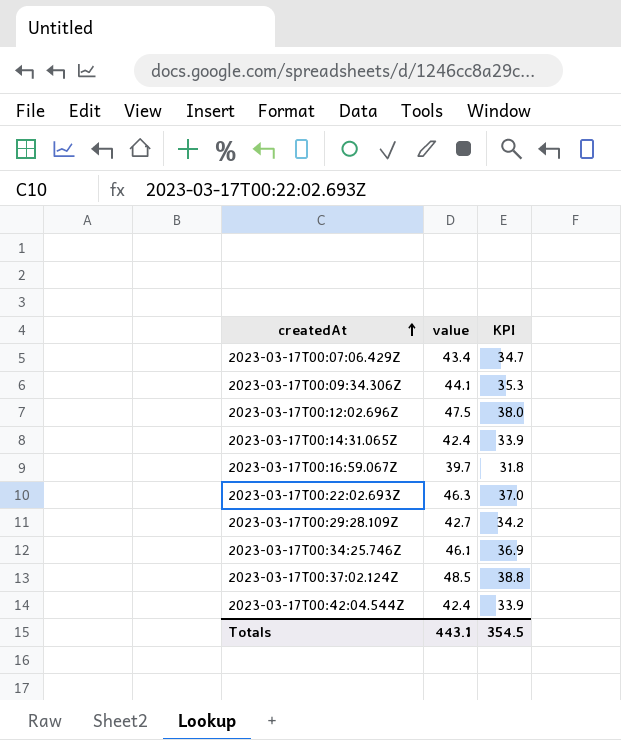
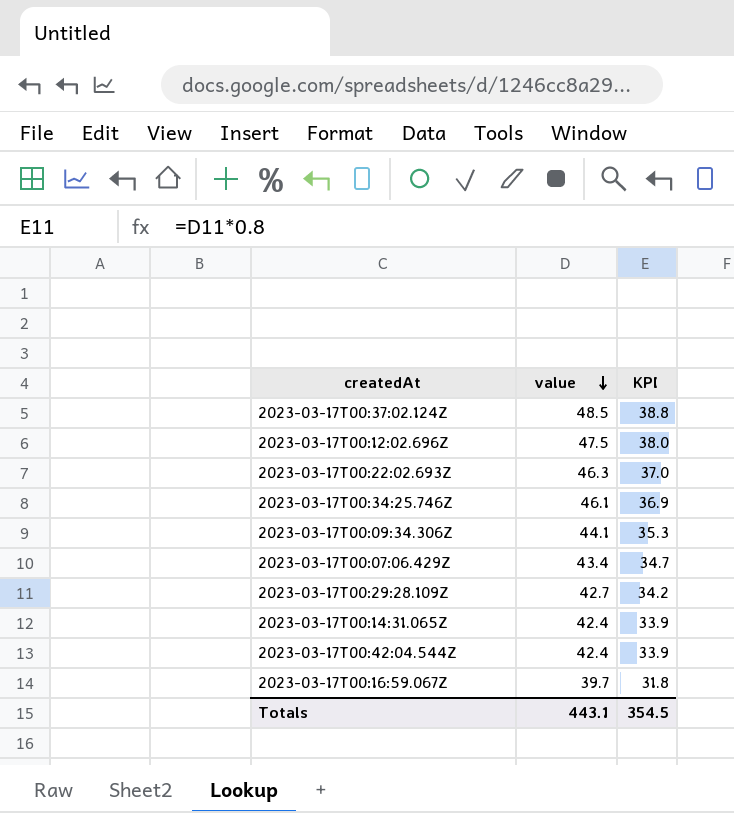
row order: createdAt ascending -> value descending

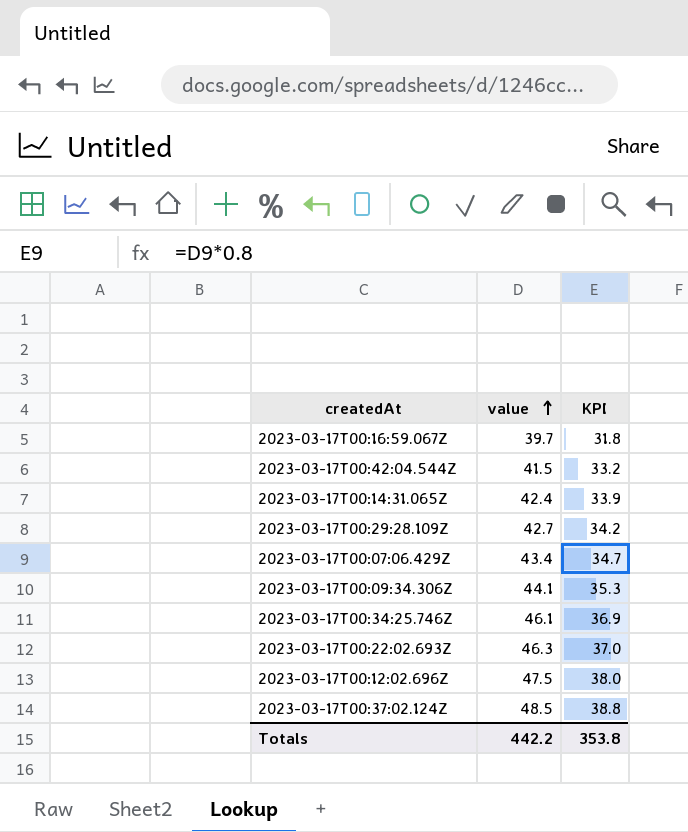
row order: value descending -> value ascending
2023-03-17T00:42:04.544Z | value: 42.4 -> 41.5
2023-03-17T00:42:04.544Z | KPI: 33.9 -> 33.2
Totals | value: 443.1 -> 442.2
Totals | KPI: 354.5 -> 353.8

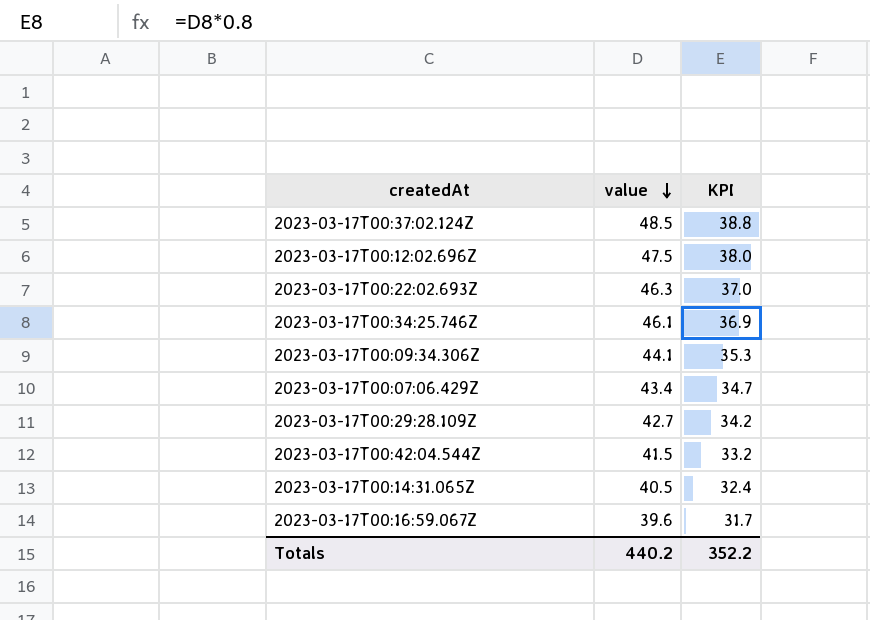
row order: value ascending -> value descending
2023-03-17T00:14:31.065Z | value: 42.4 -> 40.5
2023-03-17T00:14:31.065Z | KPI: 33.9 -> 32.4
2023-03-17T00:16:59.067Z | value: 39.7 -> 39.6
2023-03-17T00:16:59.067Z | KPI: 31.8 -> 31.7
Totals | value: 442.2 -> 440.2
Totals | KPI: 353.8 -> 352.2

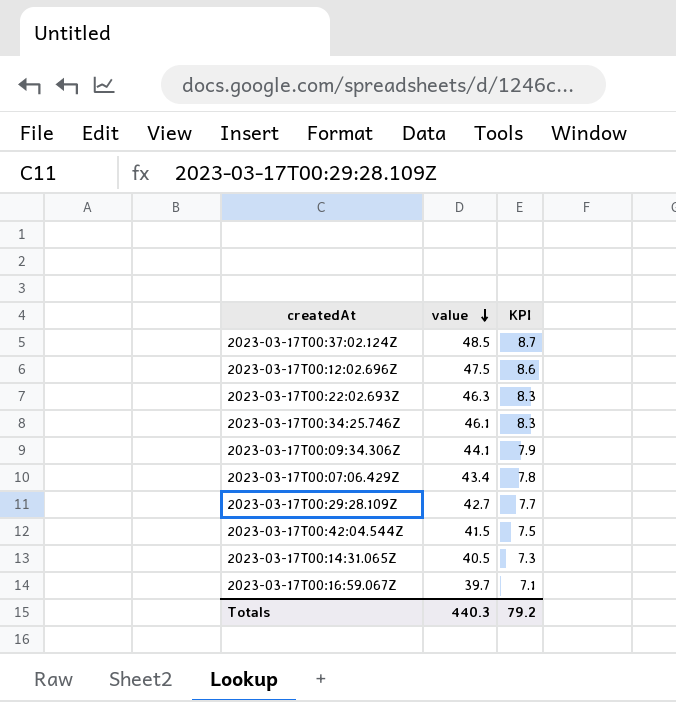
column KPI | formula: [value] * 0.8 -> [value] * 0.18
2023-03-17T00:16:59.067Z | value: 39.6 -> 39.7
Totals | value: 440.2 -> 440.3
Totals | KPI: 352.2 -> 79.2

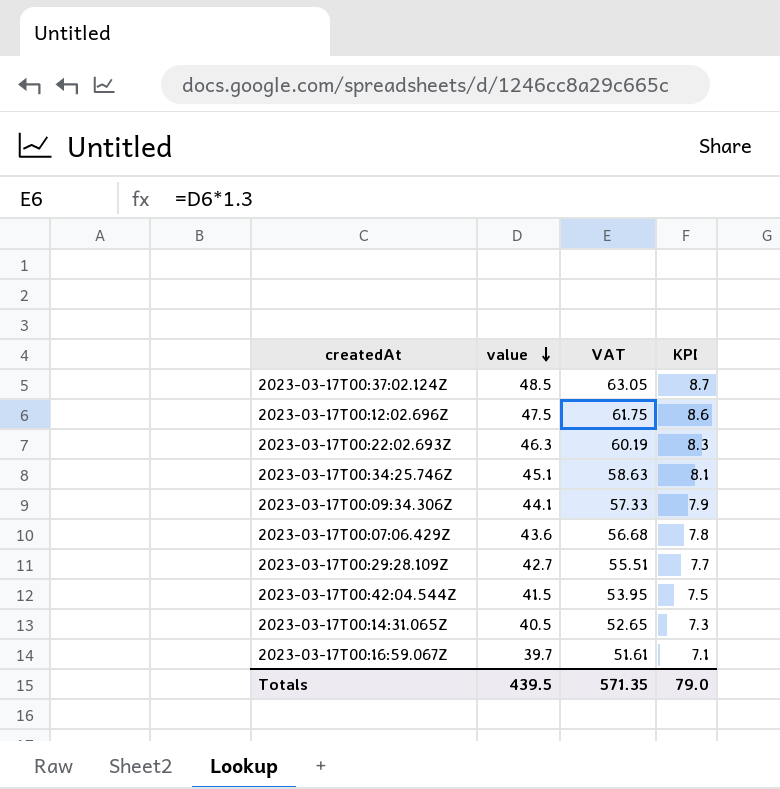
column VAT | formula: none -> [value] * 1.3
2023-03-17T00:34:25.746Z | value: 46.1 -> 45.1
2023-03-17T00:34:25.746Z | KPI: 8.3 -> 8.1
2023-03-17T00:07:06.429Z | value: 43.4 -> 43.6
Totals | value: 440.3 -> 439.5
Totals | KPI: 79.2 -> 79.0

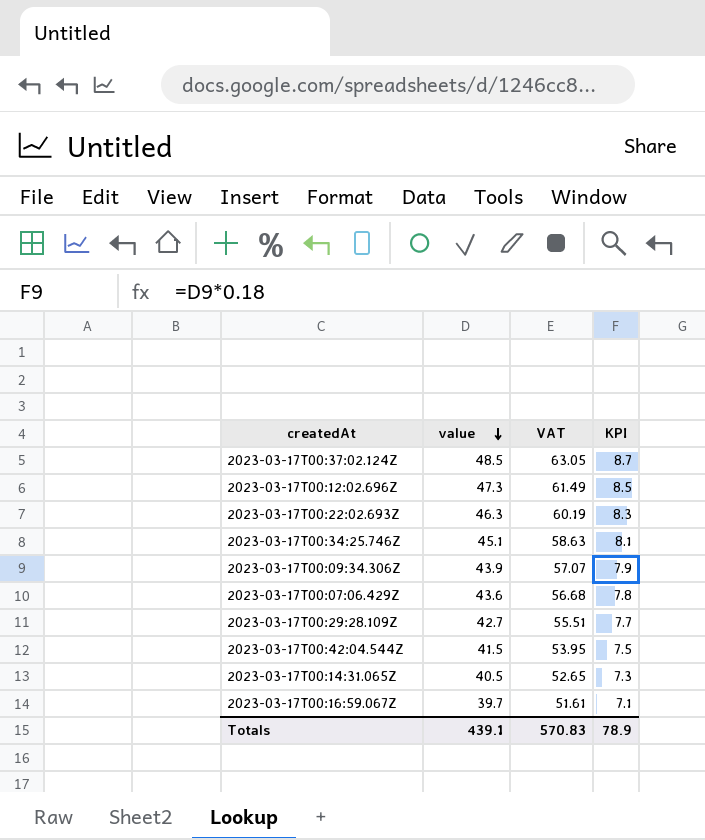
2023-03-17T00:12:02.696Z | value: 47.5 -> 47.3
2023-03-17T00:12:02.696Z | VAT: 61.75 -> 61.49
2023-03-17T00:12:02.696Z | KPI: 8.6 -> 8.5
2023-03-17T00:09:34.306Z | value: 44.1 -> 43.9
2023-03-17T00:09:34.306Z | VAT: 57.33 -> 57.07
Totals | value: 439.5 -> 439.1
Totals | VAT: 571.35 -> 570.83
Totals | KPI: 79.0 -> 78.9

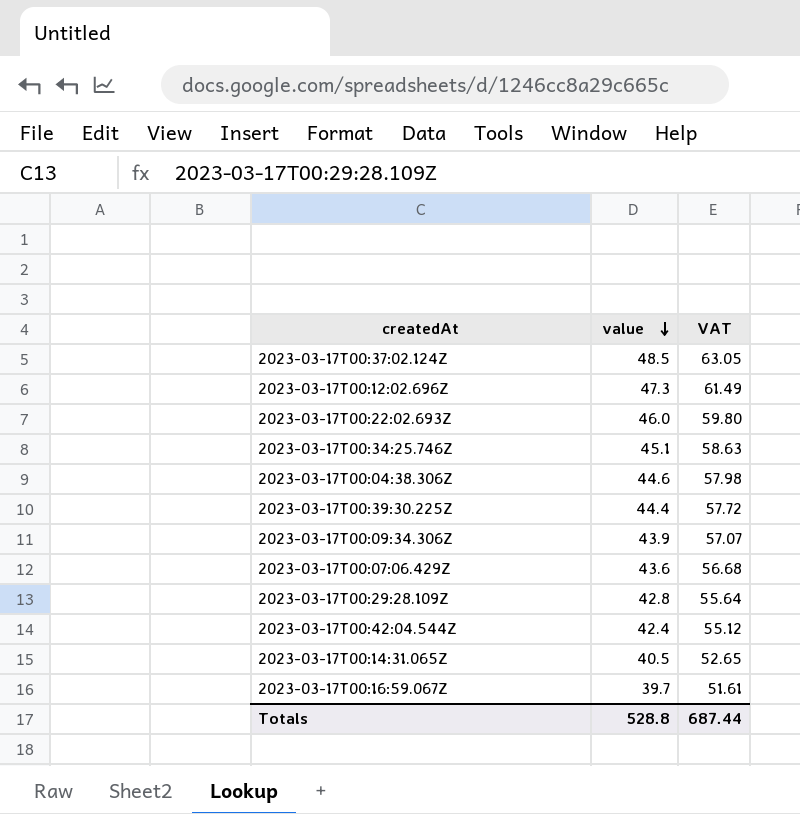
column KPI | formula: [value] * 0.18 -> none
2023-03-17T00:22:02.693Z | value: 46.3 -> 46.0
2023-03-17T00:22:02.693Z | VAT: 60.19 -> 59.80
row 2023-03-17T00:04:38.306Z: none -> 44.6 | 57.98
row 2023-03-17T00:39:30.225Z: none -> 44.4 | 57.72
2023-03-17T00:29:28.109Z | value: 42.7 -> 42.8
2023-03-17T00:29:28.109Z | VAT: 55.51 -> 55.64
2023-03-17T00:42:04.544Z | value: 41.5 -> 42.4
2023-03-17T00:42:04.544Z | VAT: 53.95 -> 55.12
Totals | value: 439.1 -> 528.8
Totals | VAT: 570.83 -> 687.44

